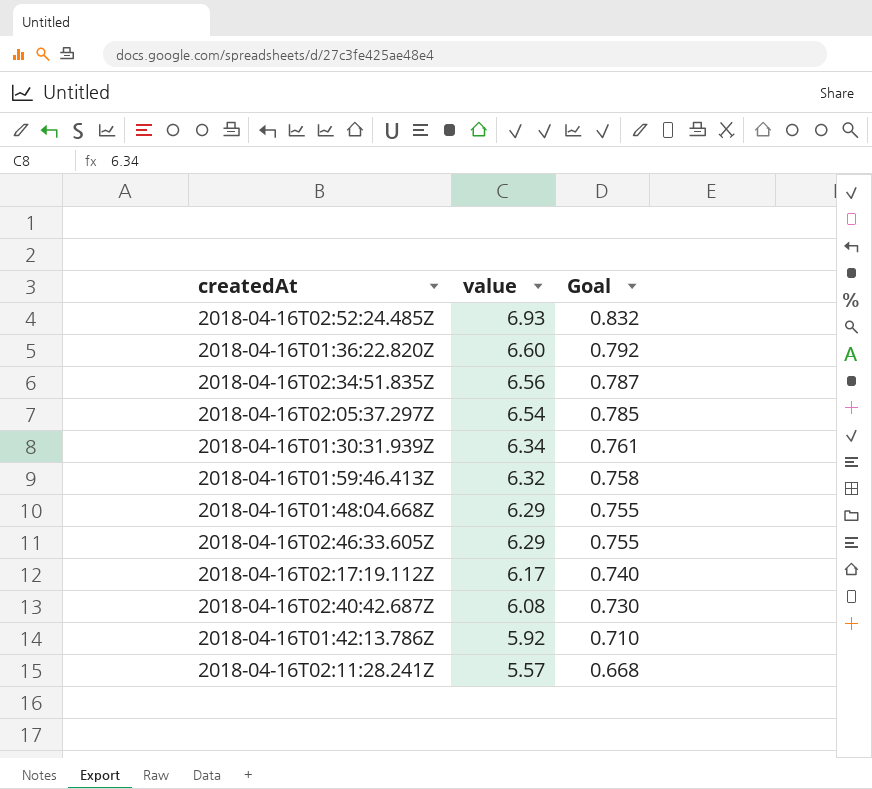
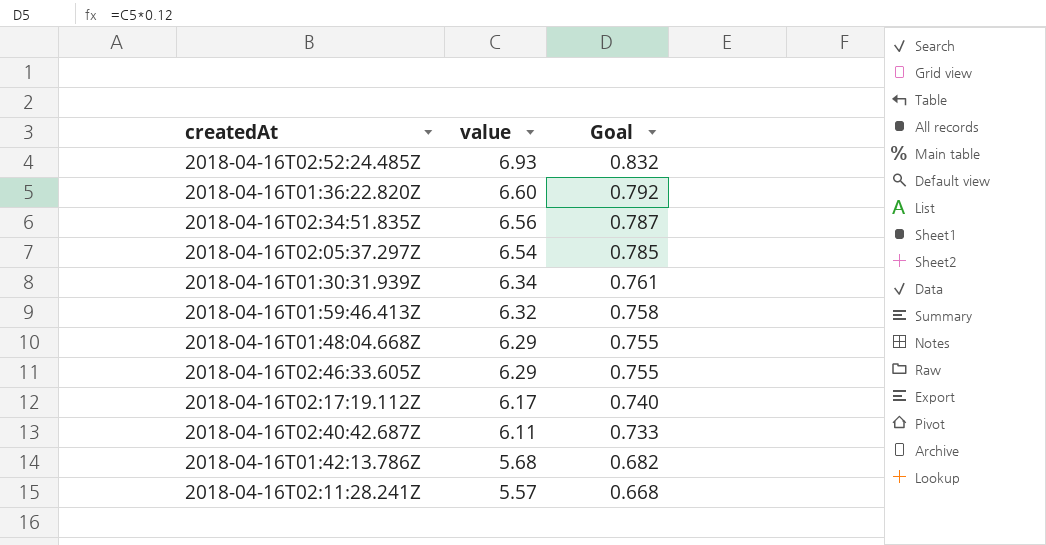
2018-04-16T02:40:42.687Z | value: 6.08 -> 6.11
2018-04-16T02:40:42.687Z | Goal: 0.730 -> 0.733
2018-04-16T01:42:13.786Z | value: 5.92 -> 5.68
2018-04-16T01:42:13.786Z | Goal: 0.710 -> 0.682

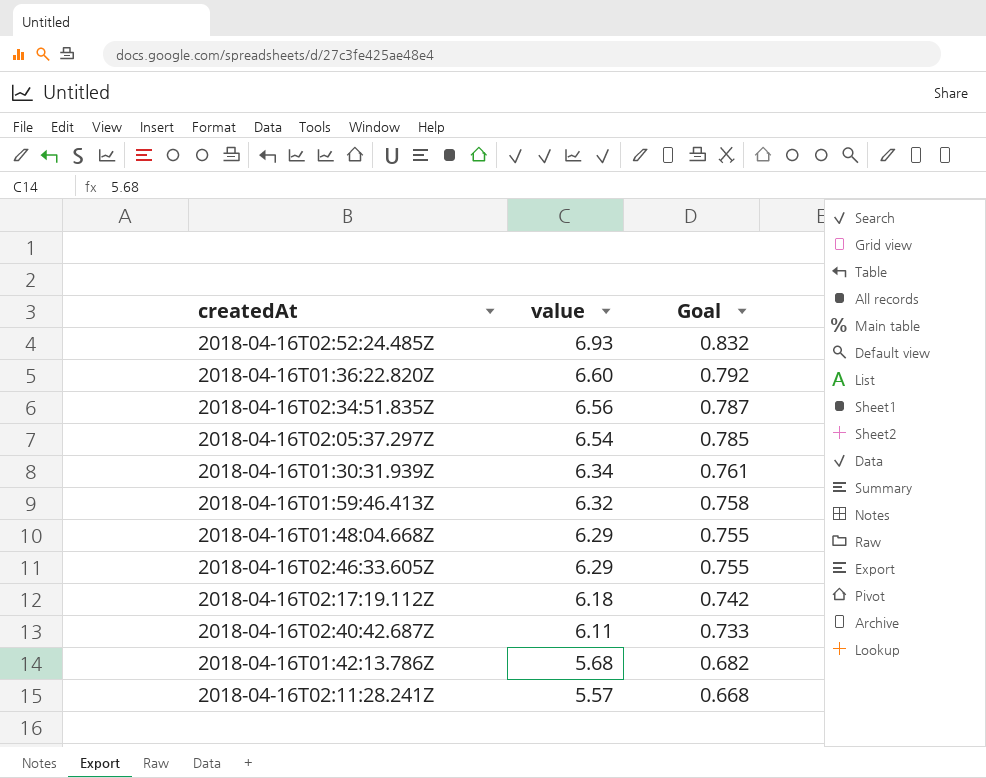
2018-04-16T02:17:19.112Z | value: 6.17 -> 6.18
2018-04-16T02:17:19.112Z | Goal: 0.740 -> 0.742

